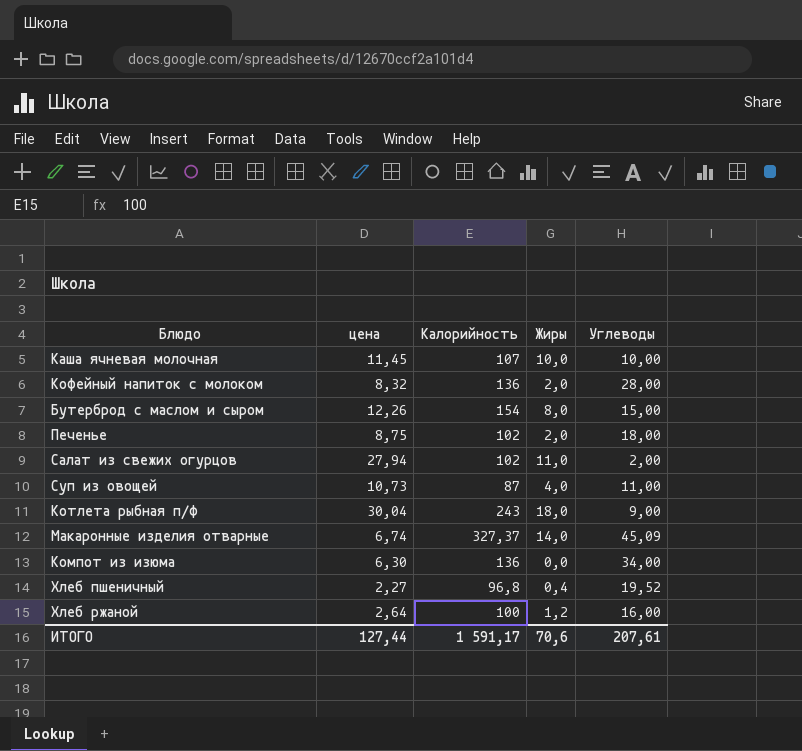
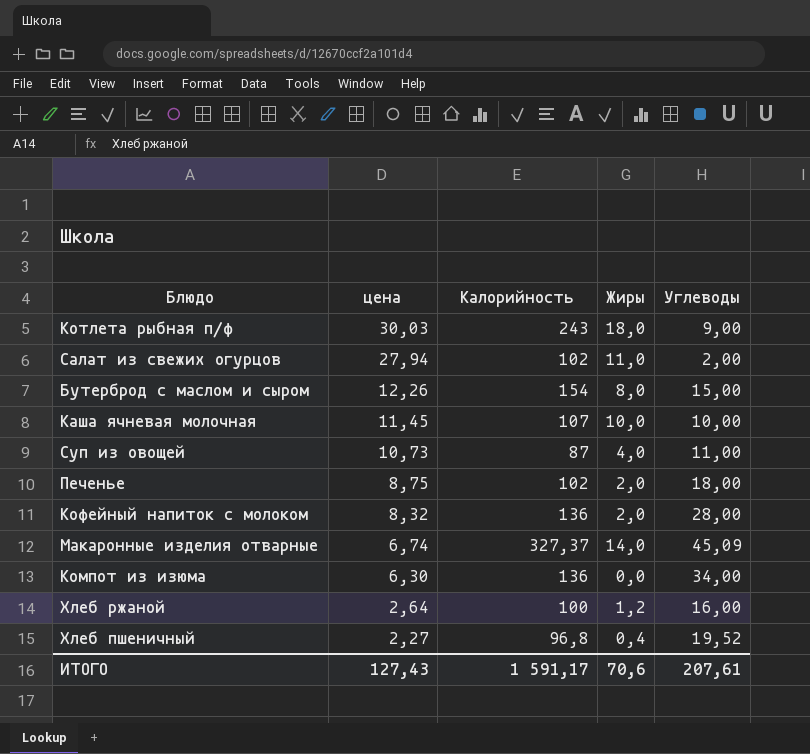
row order: none -> цена descending
Котлета рыбная п/ф | цена: 30,04 -> 30,03
ИТОГО | цена: 127,44 -> 127,43

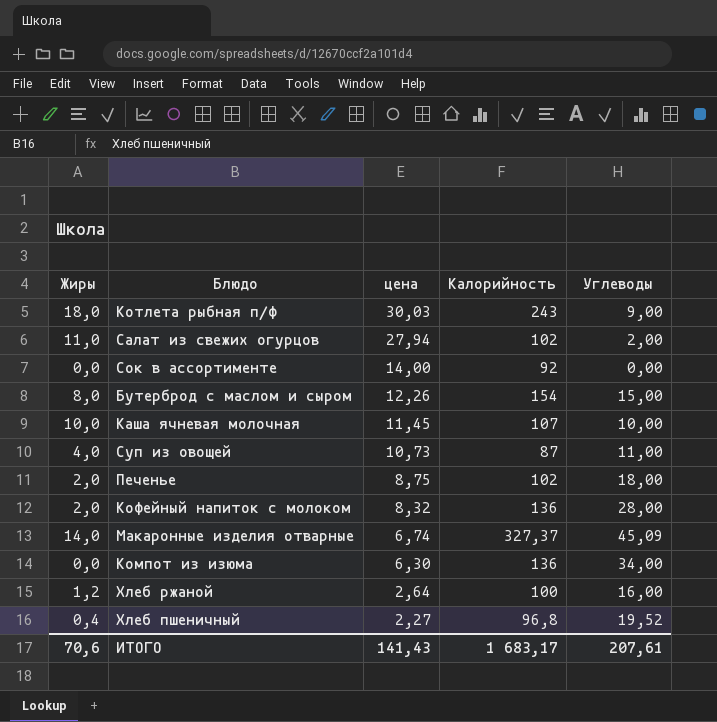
column Жиры | position: 4 -> 1
row Сок в ассортименте: none -> 0,0 | 14,00 | 92 | 0,00
ИТОГО | цена: 127,43 -> 141,43
ИТОГО | Калорийность: 1 591,17 -> 1 683,17

